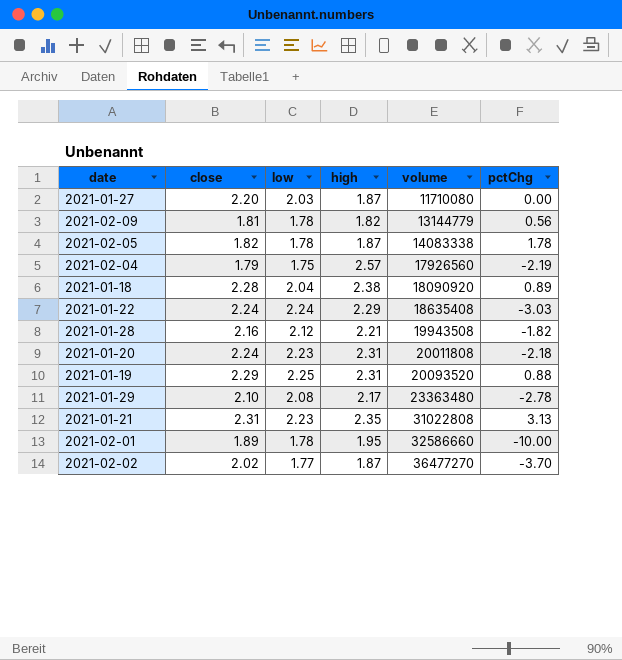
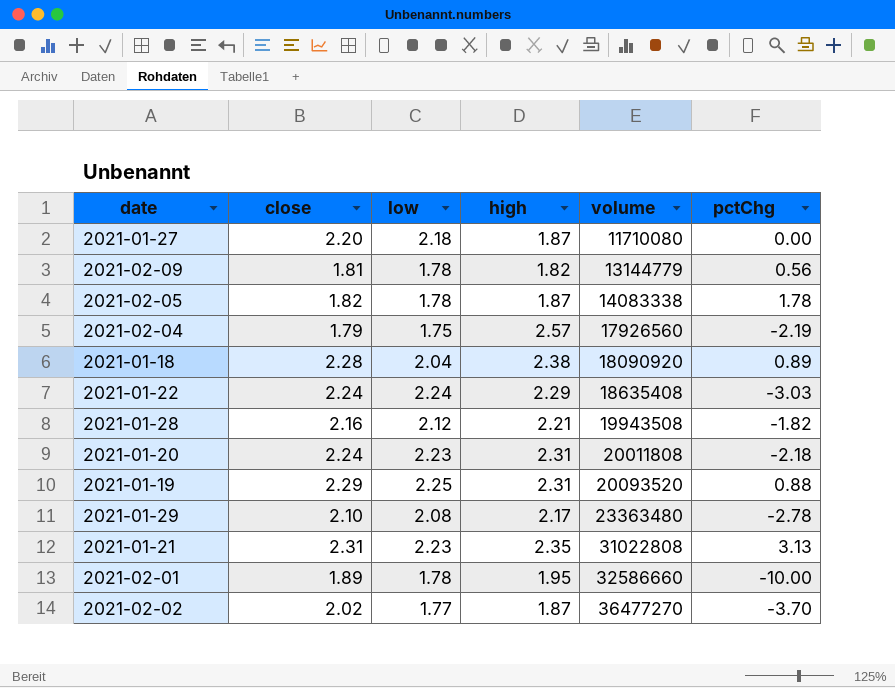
2021-01-27 | low: 2.03 -> 2.18

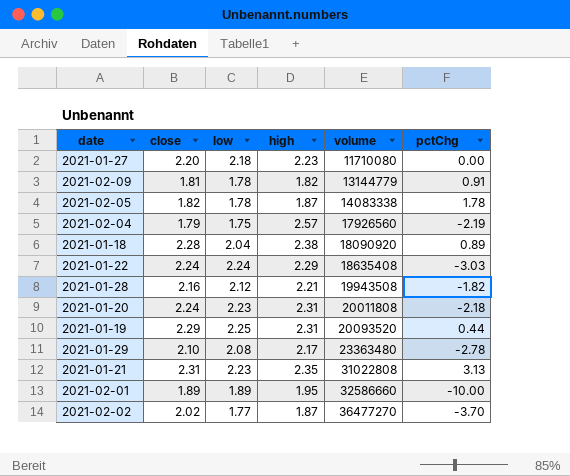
2021-01-27 | high: 1.87 -> 2.23
2021-02-09 | pctChg: 0.56 -> 0.91
2021-01-19 | pctChg: 0.88 -> 0.44
2021-02-01 | low: 1.78 -> 1.89

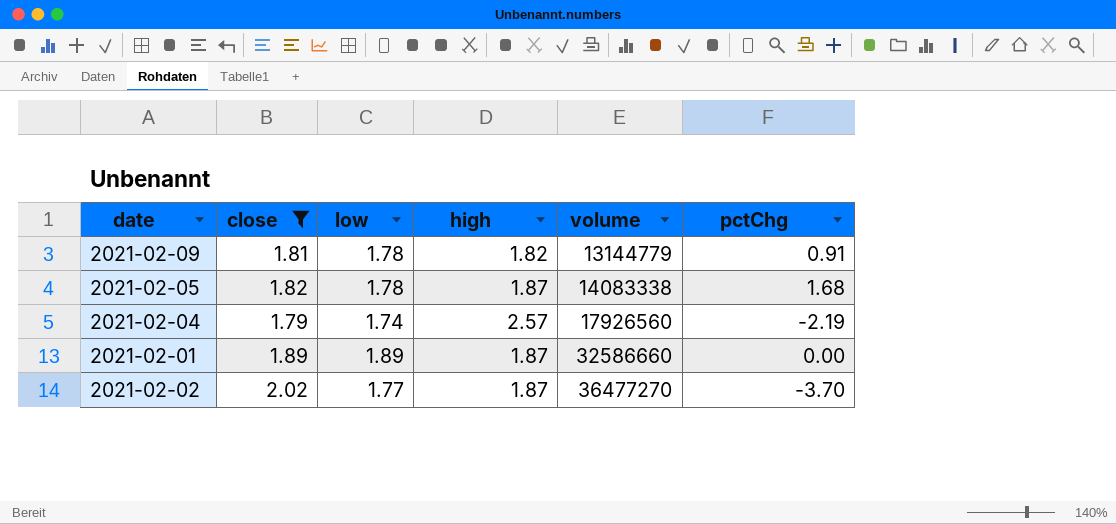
filter: none -> close <= 2.02
2021-02-05 | pctChg: 1.78 -> 1.68
2021-02-04 | low: 1.75 -> 1.74
2021-02-01 | high: 1.95 -> 1.87
2021-02-01 | pctChg: -10.00 -> 0.00

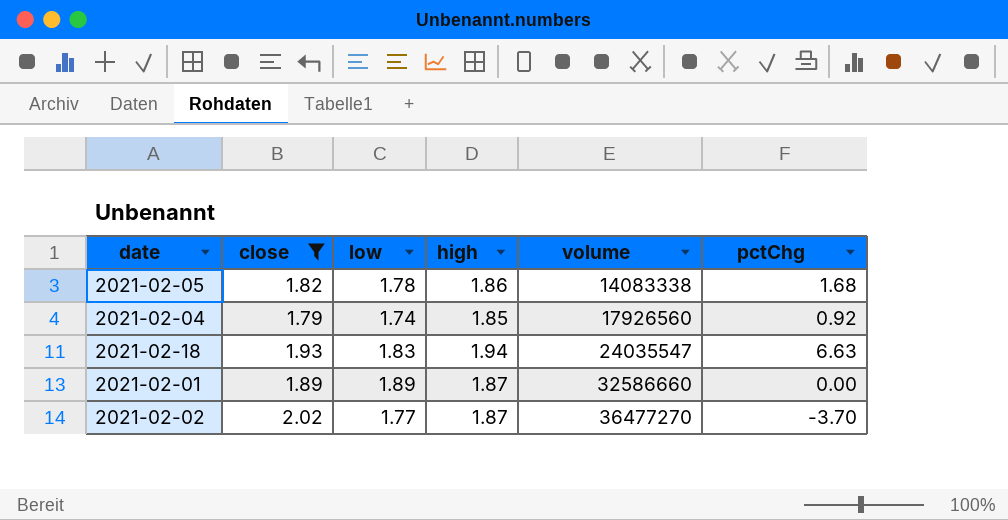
row 2021-02-09: 1.81 | 1.78 | 1.82 | 13144779 | 0.91 -> none
2021-02-05 | high: 1.87 -> 1.86
2021-02-04 | high: 2.57 -> 1.85
2021-02-04 | pctChg: -2.19 -> 0.92
row 2021-02-18: none -> 1.93 | 1.83 | 1.94 | 24035547 | 6.63

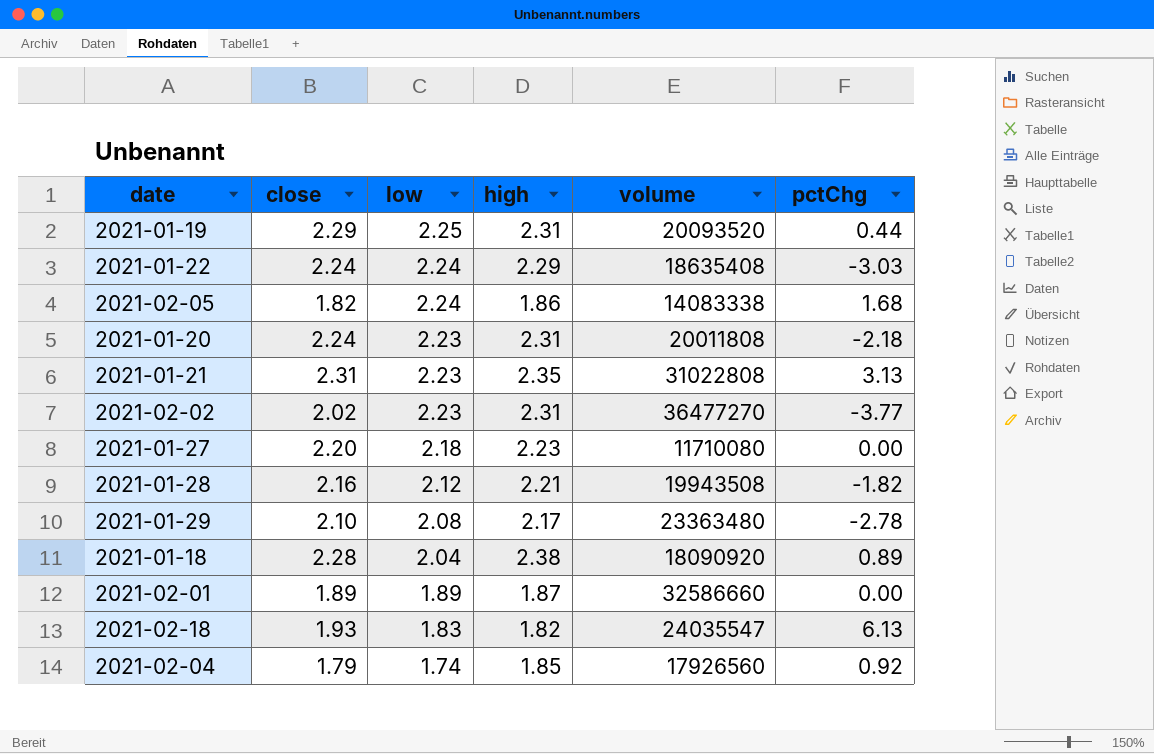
filter: close <= 2.02 -> none
row order: volume ascending -> low descending
2021-02-05 | low: 1.78 -> 2.24
2021-02-02 | low: 1.77 -> 2.23
2021-02-02 | high: 1.87 -> 2.31
2021-02-02 | pctChg: -3.70 -> -3.77
2021-02-18 | high: 1.94 -> 1.82
2021-02-18 | pctChg: 6.63 -> 6.13

